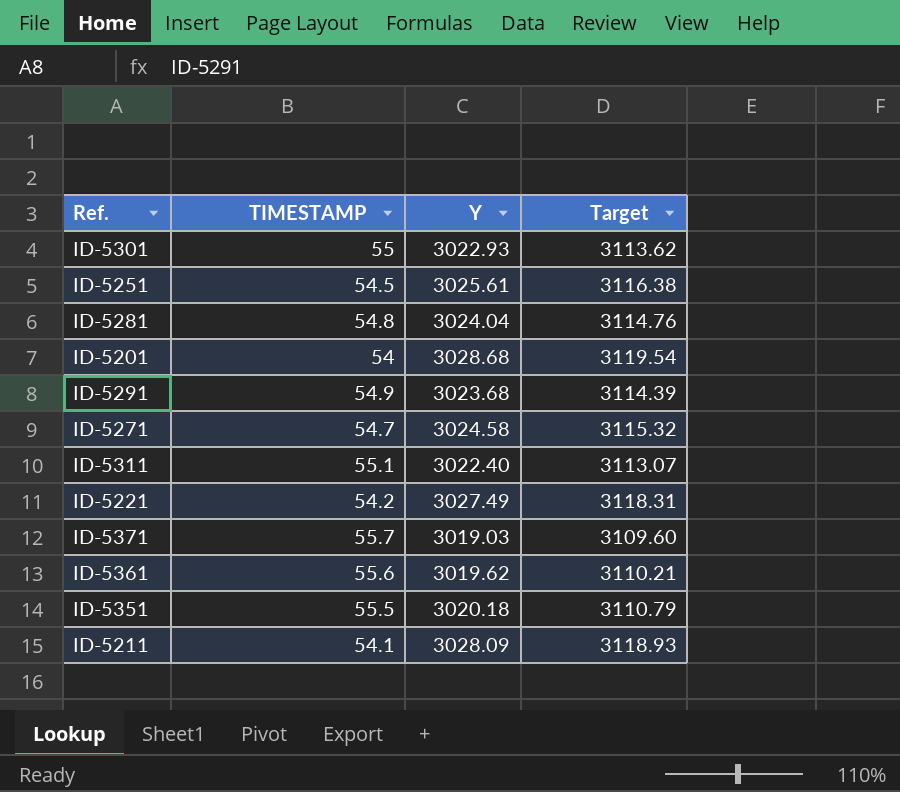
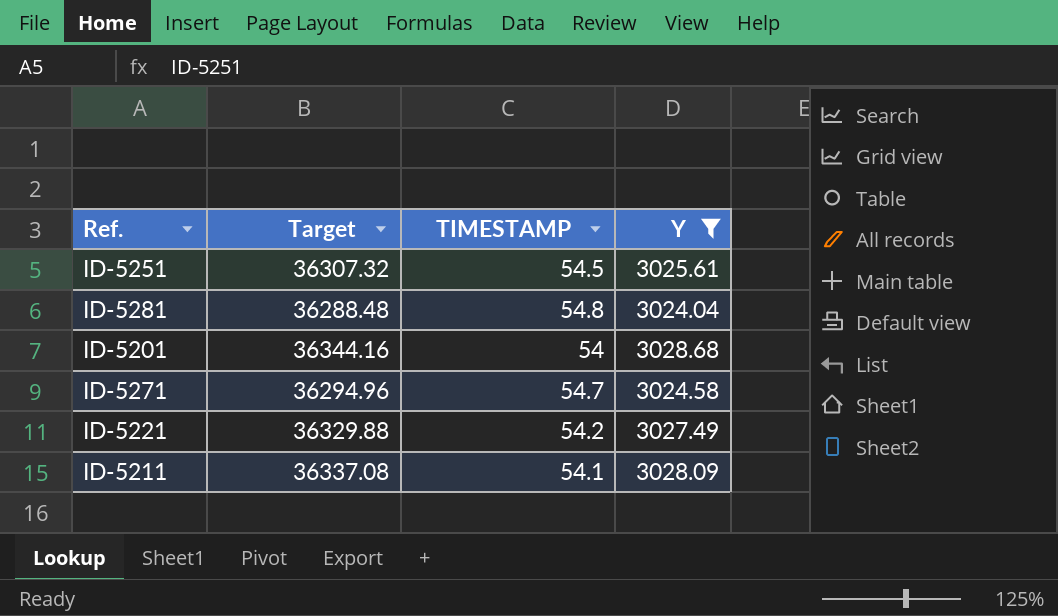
filter: none -> Y >= 3024.04
column Target | formula: [Y] * 1.03 -> [Y] * 12
column Target | position: 4 -> 2

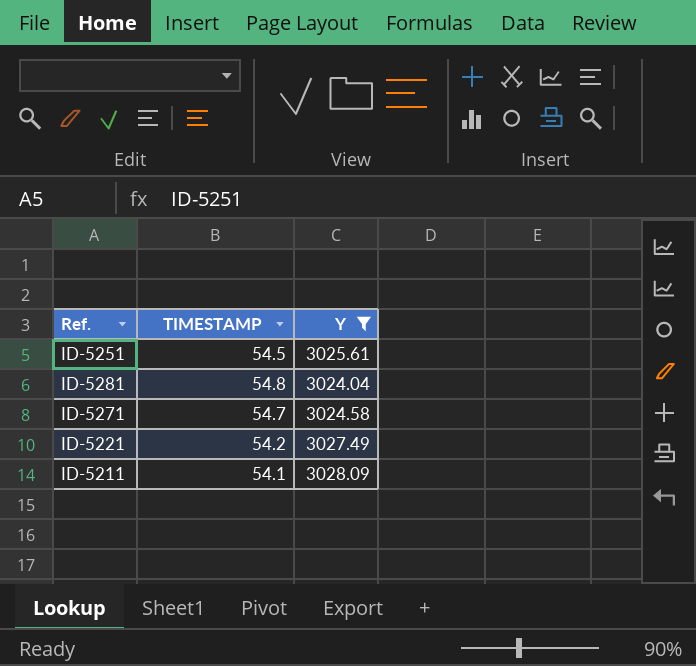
column Target | formula: [Y] * 12 -> none
row ID-5201: 36344.16 | 54 | 3028.68 -> none

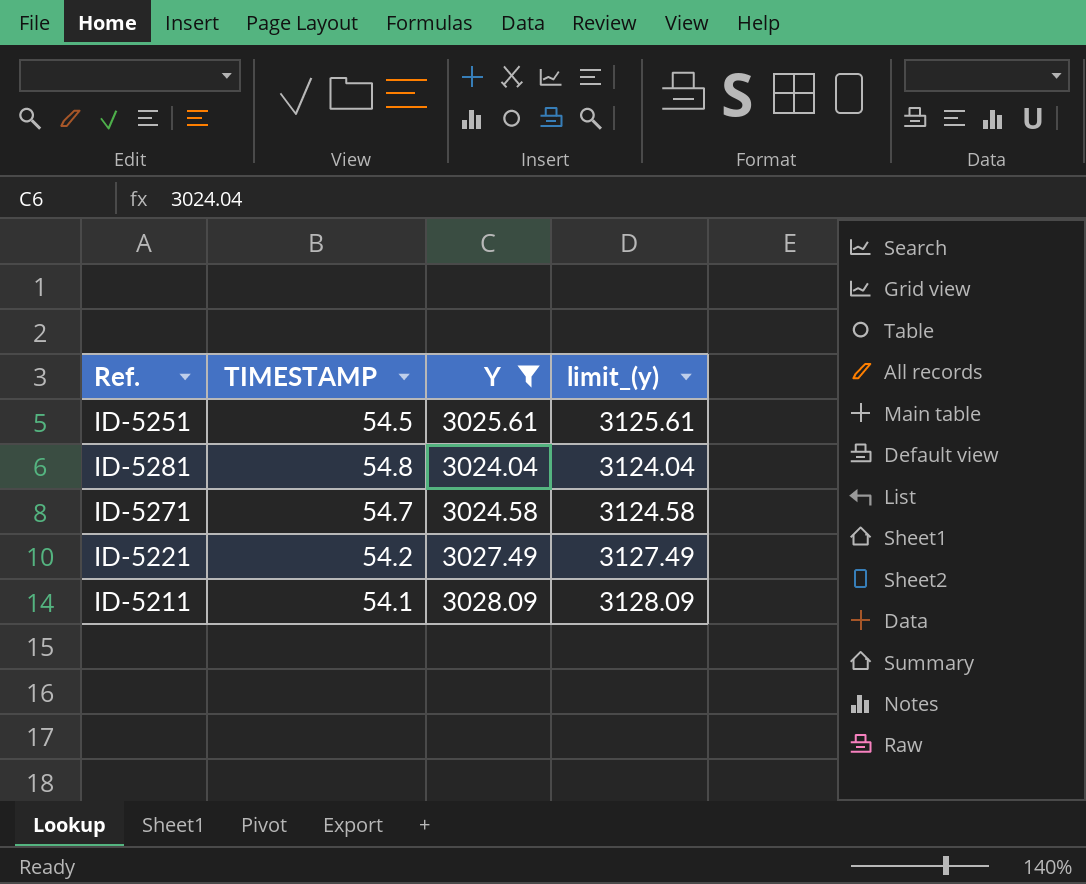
column limit_(y) | formula: none -> [Y] + 100

